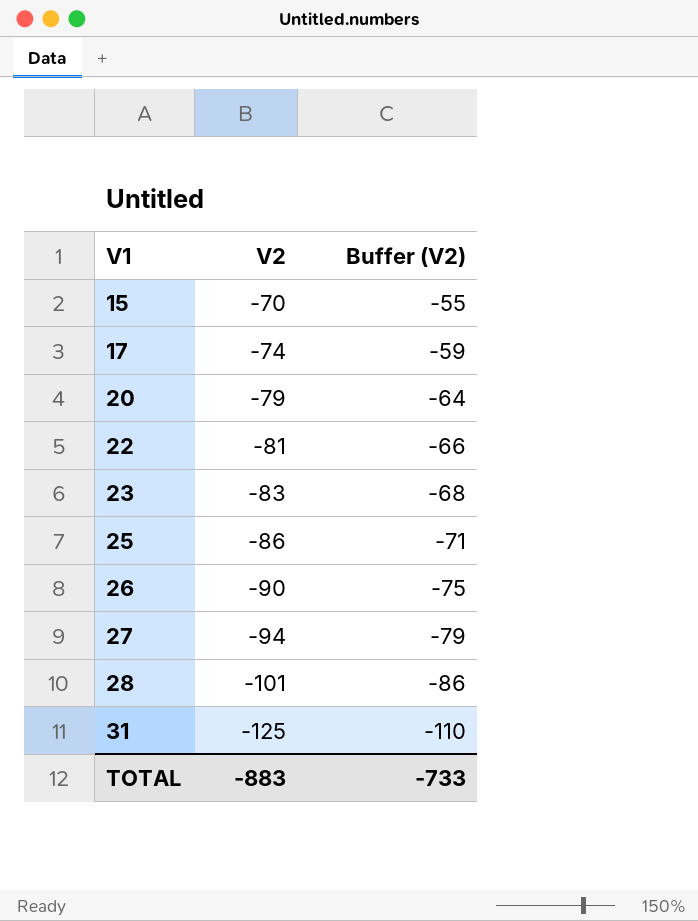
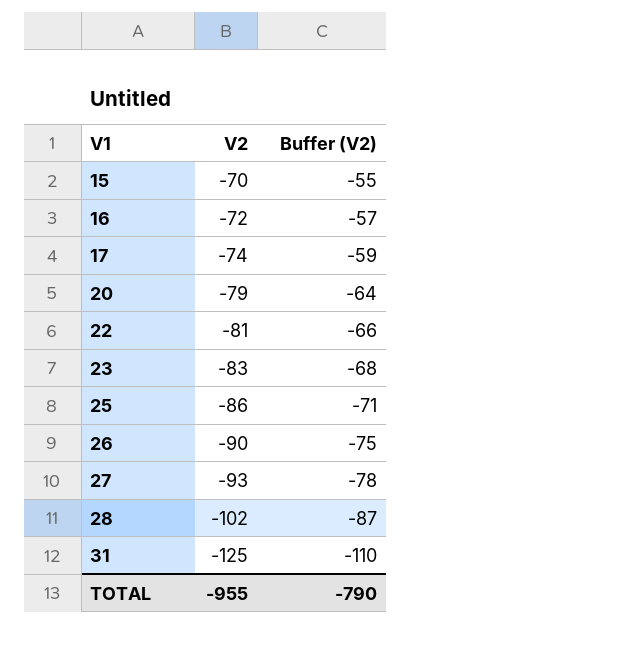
row 16: none -> -72 | -57
27 | V2: -94 -> -93
27 | Buffer (V2): -79 -> -78
28 | V2: -101 -> -102
28 | Buffer (V2): -86 -> -87
TOTAL | V2: -883 -> -955
TOTAL | Buffer (V2): -733 -> -790

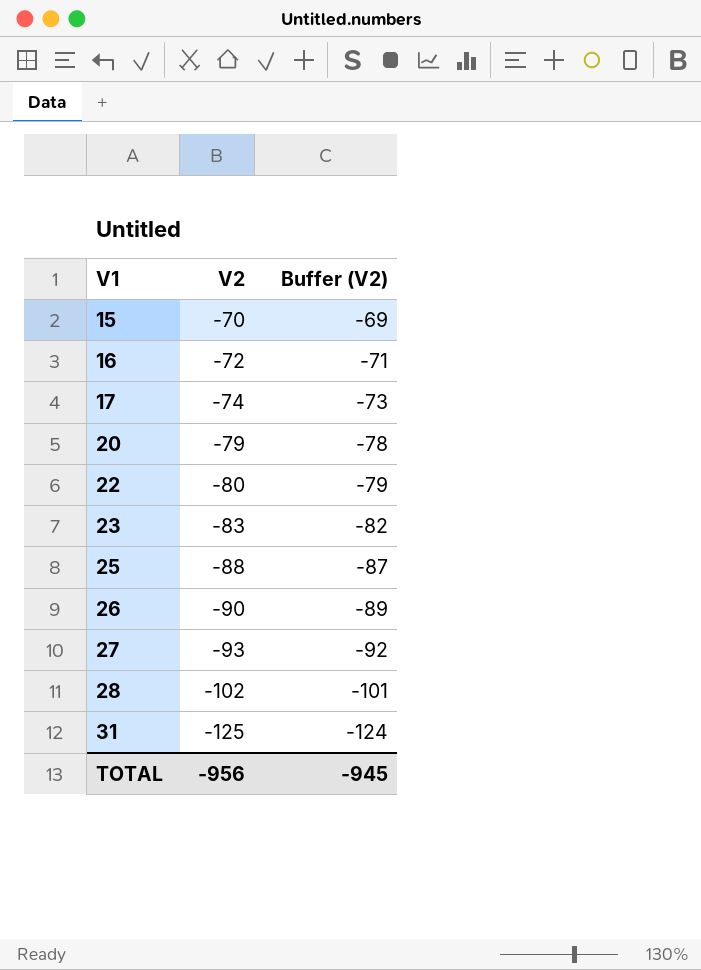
column Buffer (V2) | formula: [V2] + 15 -> [V2] + 1
22 | V2: -81 -> -80
25 | V2: -86 -> -88
TOTAL | V2: -955 -> -956
TOTAL | Buffer (V2): -790 -> -945

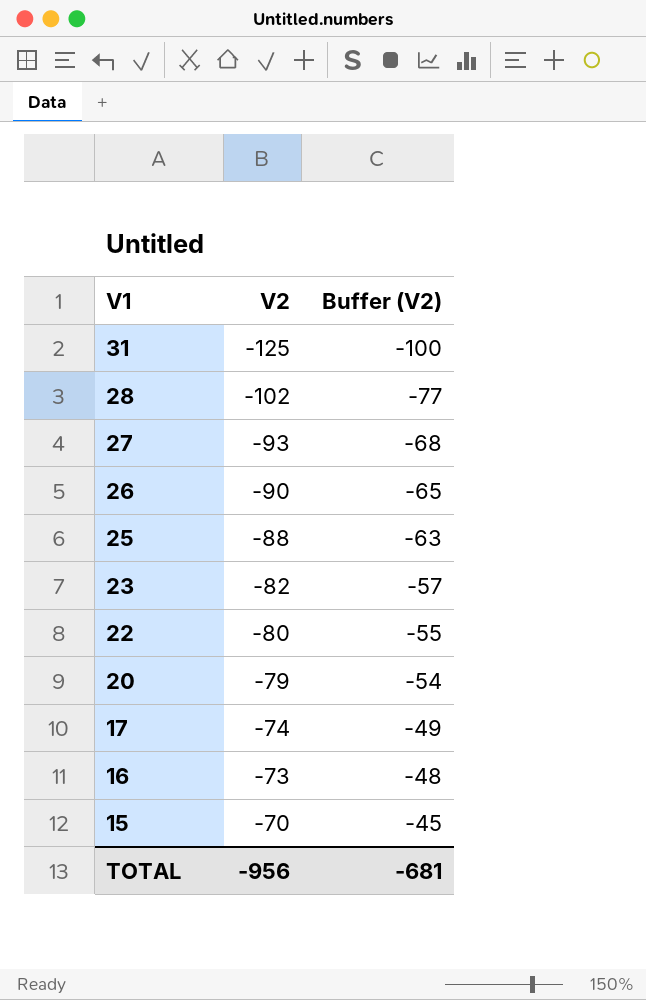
row order: V1 ascending -> V1 descending
column Buffer (V2) | formula: [V2] + 1 -> [V2] + 25
23 | V2: -83 -> -82
16 | V2: -72 -> -73
TOTAL | Buffer (V2): -945 -> -681

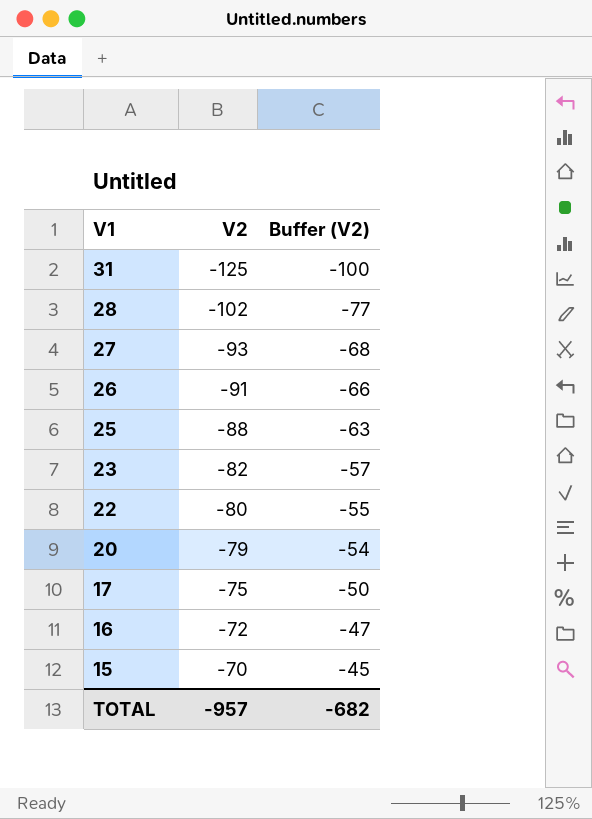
26 | V2: -90 -> -91
26 | Buffer (V2): -65 -> -66
17 | V2: -74 -> -75
17 | Buffer (V2): -49 -> -50
16 | V2: -73 -> -72
16 | Buffer (V2): -48 -> -47
TOTAL | V2: -956 -> -957
TOTAL | Buffer (V2): -681 -> -682

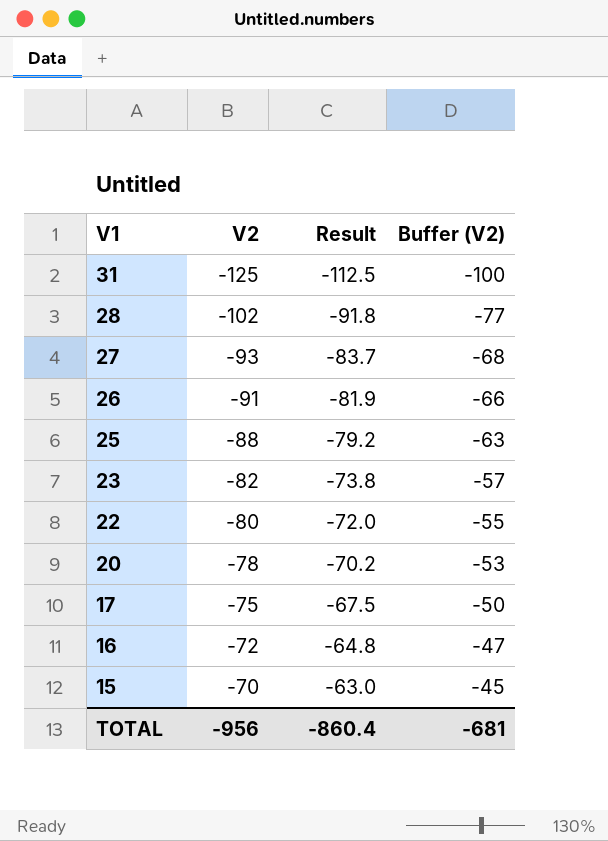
column Result | formula: none -> [V2] * 0.9
20 | V2: -79 -> -78
20 | Buffer (V2): -54 -> -53
TOTAL | V2: -957 -> -956
TOTAL | Buffer (V2): -682 -> -681

